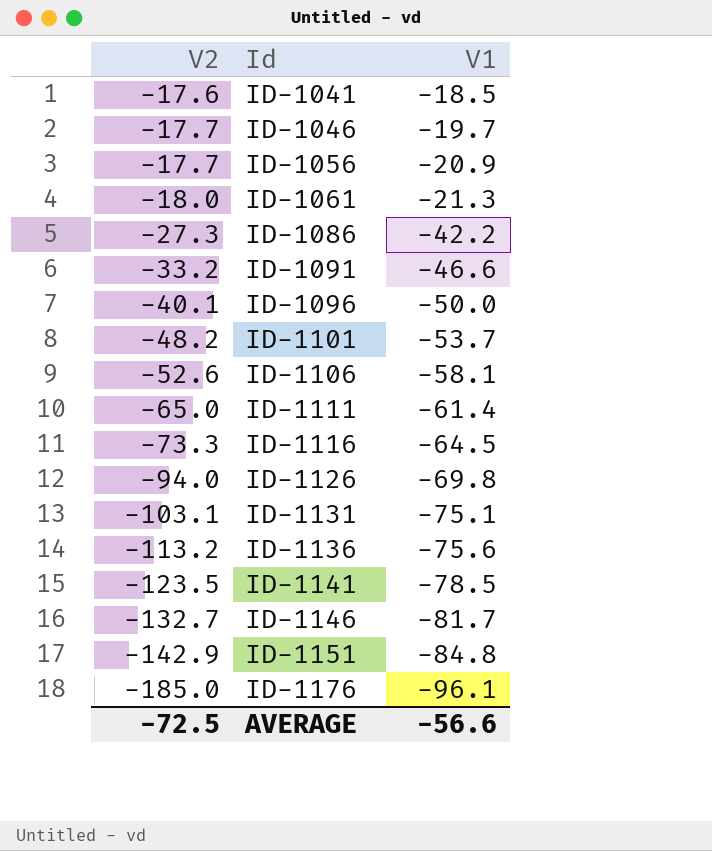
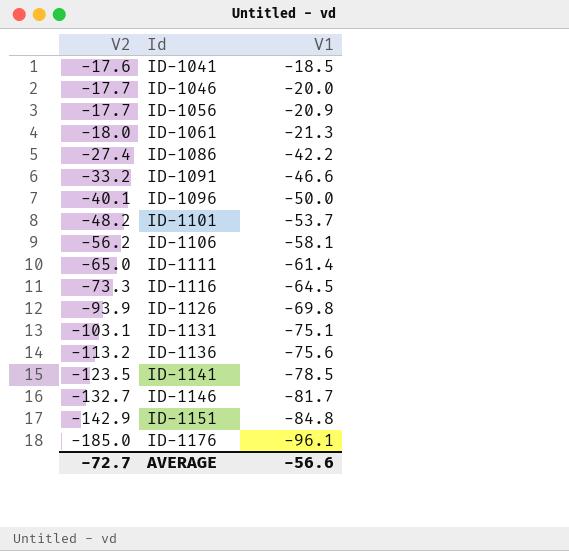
ID-1046 | V1: -19.7 -> -20.0
ID-1086 | V2: -27.3 -> -27.4
ID-1106 | V2: -52.6 -> -56.2
ID-1126 | V2: -94.0 -> -93.9
AVERAGE | V2: -72.5 -> -72.7

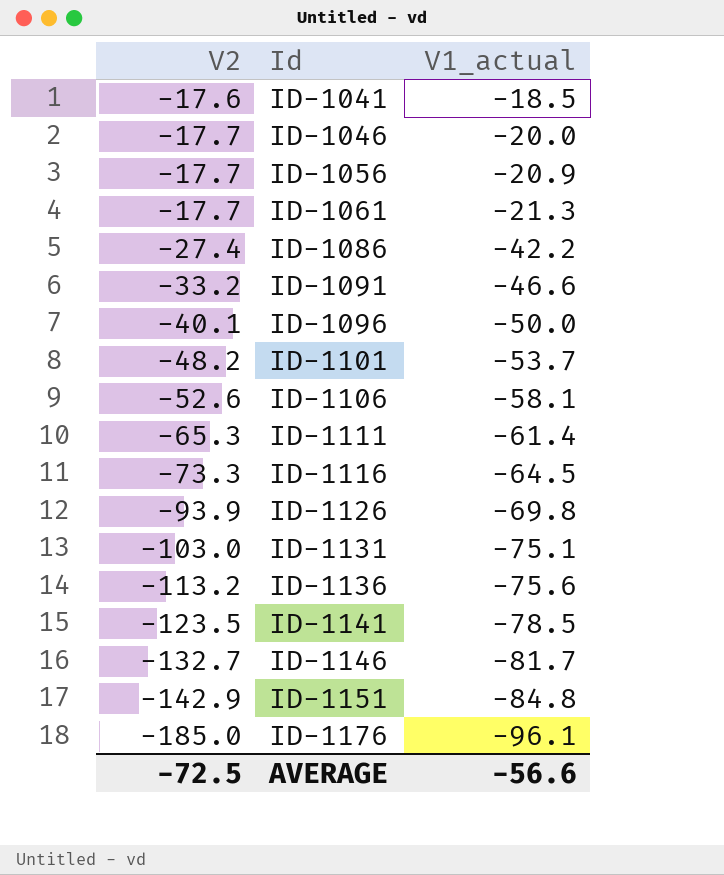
column name: V1 -> V1_actual
ID-1061 | V2: -18.0 -> -17.7
ID-1106 | V2: -56.2 -> -52.6
ID-1111 | V2: -65.0 -> -65.3
ID-1131 | V2: -103.1 -> -103.0
AVERAGE | V2: -72.7 -> -72.5

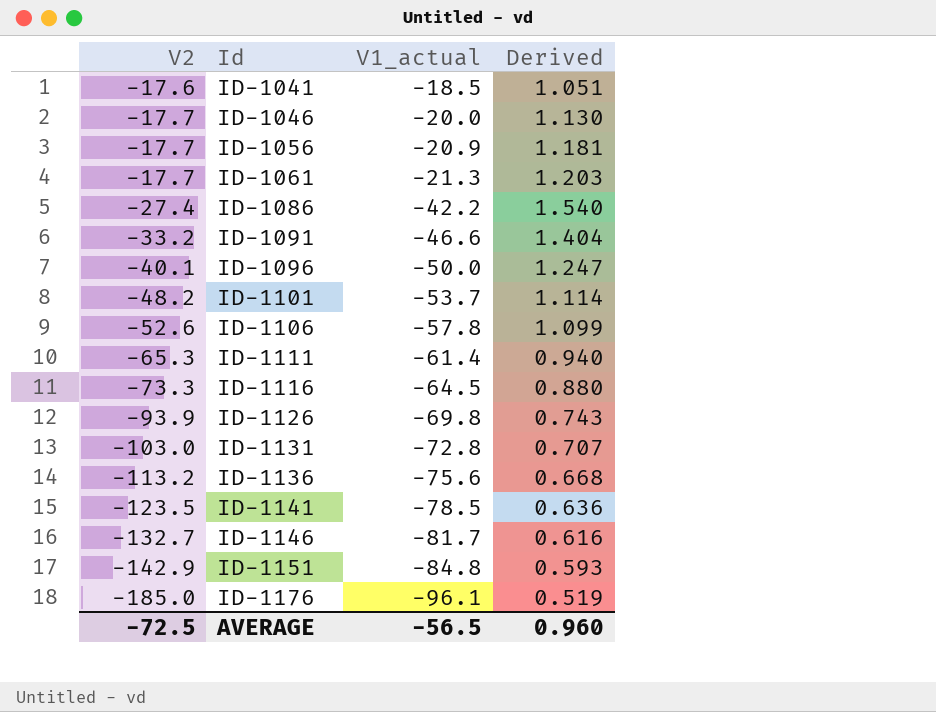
column Derived | formula: none -> [V1_actual] / [V2]
ID-1106 | V1_actual: -58.1 -> -57.8
ID-1131 | V1_actual: -75.1 -> -72.8
AVERAGE | V1_actual: -56.6 -> -56.5

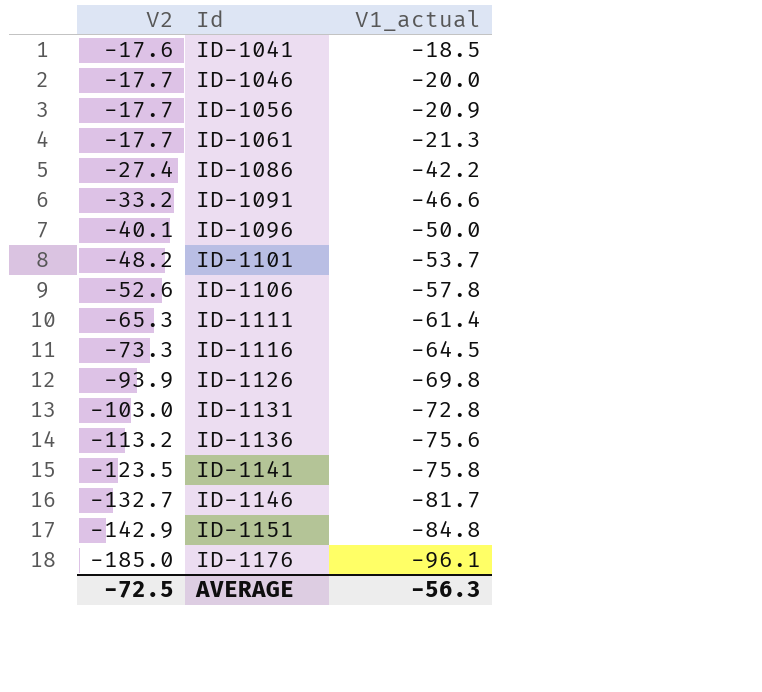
column Derived | formula: [V1_actual] / [V2] -> none
ID-1141 | V1_actual: -78.5 -> -75.8
AVERAGE | V1_actual: -56.5 -> -56.3

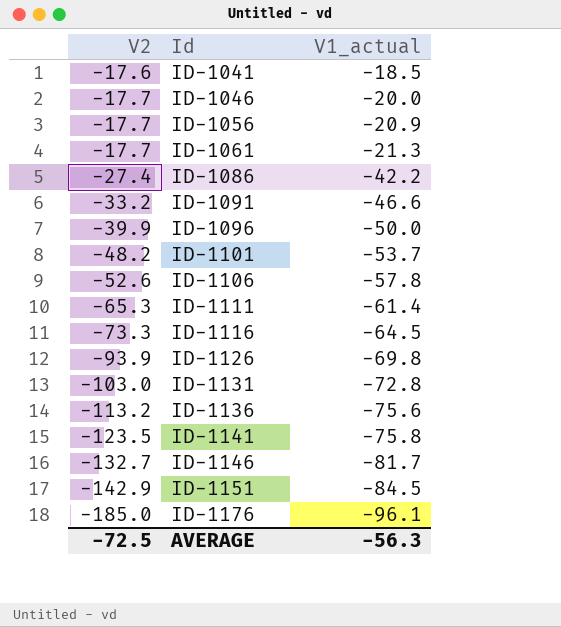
ID-1096 | V2: -40.1 -> -39.9
ID-1151 | V1_actual: -84.8 -> -84.5

